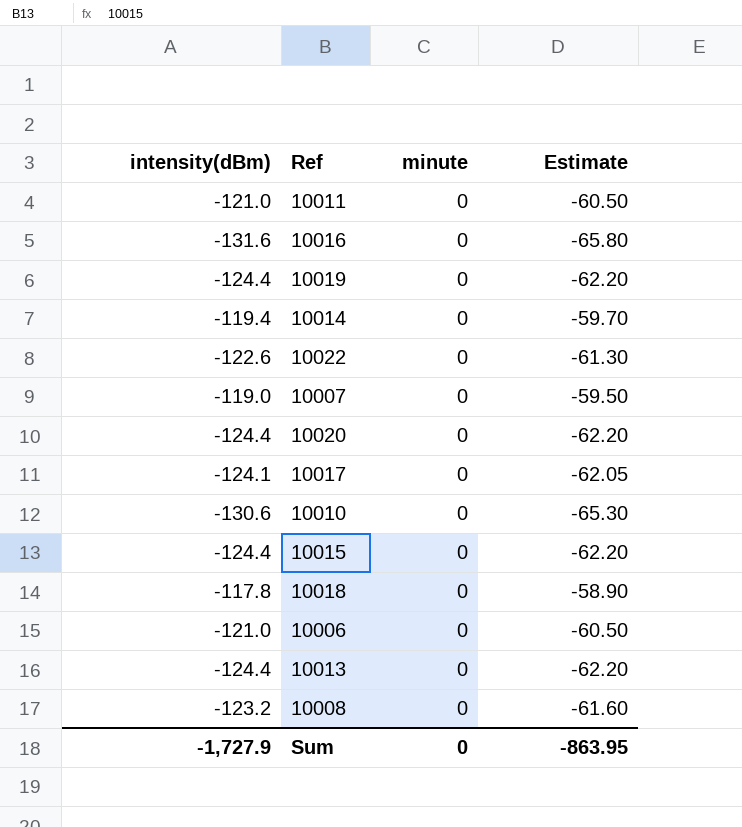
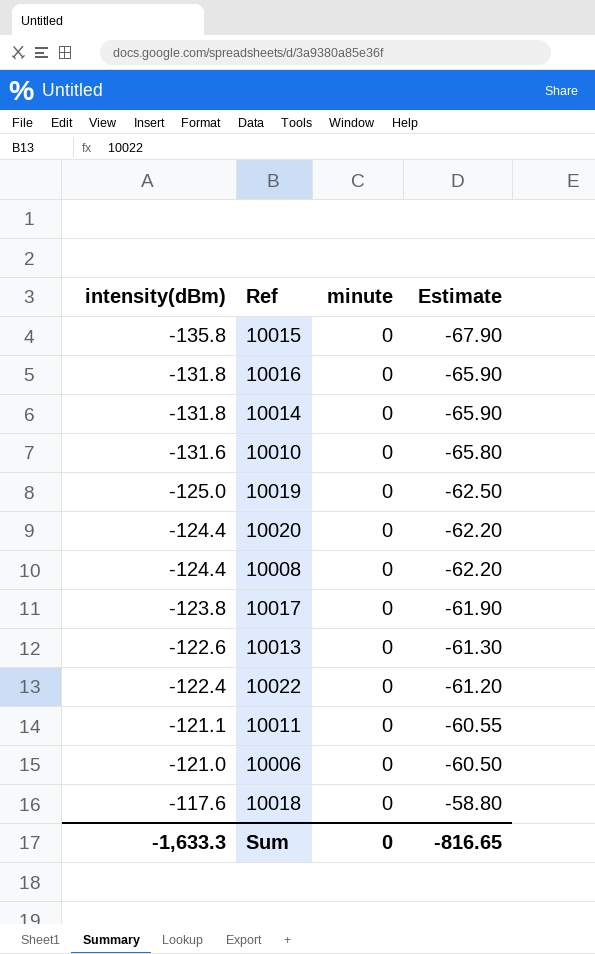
row order: none -> intensity(dBm) ascending
row 10007: -119.0 | 0 | -59.50 -> none
10015 | intensity(dBm): -124.4 -> -135.8
10015 | Estimate: -62.20 -> -67.90
10016 | intensity(dBm): -131.6 -> -131.8
10016 | Estimate: -65.80 -> -65.90
10014 | intensity(dBm): -119.4 -> -131.8
10014 | Estimate: -59.70 -> -65.90
10010 | intensity(dBm): -130.6 -> -131.6
10010 | Estimate: -65.30 -> -65.80
10019 | intensity(dBm): -124.4 -> -125.0
10019 | Estimate: -62.20 -> -62.50
10008 | intensity(dBm): -123.2 -> -124.4
10008 | Estimate: -61.60 -> -62.20
10017 | intensity(dBm): -124.1 -> -123.8
10017 | Estimate: -62.05 -> -61.90
10013 | intensity(dBm): -124.4 -> -122.6
10013 | Estimate: -62.20 -> -61.30
10022 | intensity(dBm): -122.6 -> -122.4
10022 | Estimate: -61.30 -> -61.20
10011 | intensity(dBm): -121.0 -> -121.1
10011 | Estimate: -60.50 -> -60.55
10018 | intensity(dBm): -117.8 -> -117.6
10018 | Estimate: -58.90 -> -58.80
Sum | intensity(dBm): -1,727.9 -> -1,633.3
Sum | Estimate: -863.95 -> -816.65

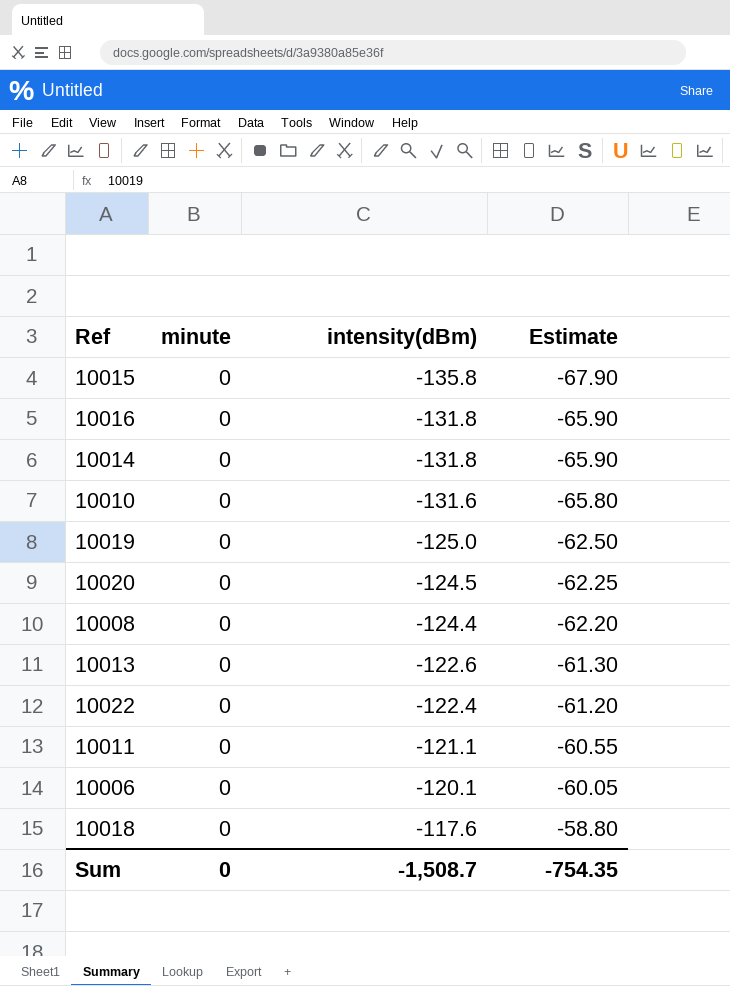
column intensity(dBm) | position: 1 -> 3
row 10017: -123.8 | 0 | -61.90 -> none
10020 | intensity(dBm): -124.4 -> -124.5
10020 | Estimate: -62.20 -> -62.25
10006 | intensity(dBm): -121.0 -> -120.1
10006 | Estimate: -60.50 -> -60.05
Sum | intensity(dBm): -1,633.3 -> -1,508.7
Sum | Estimate: -816.65 -> -754.35

